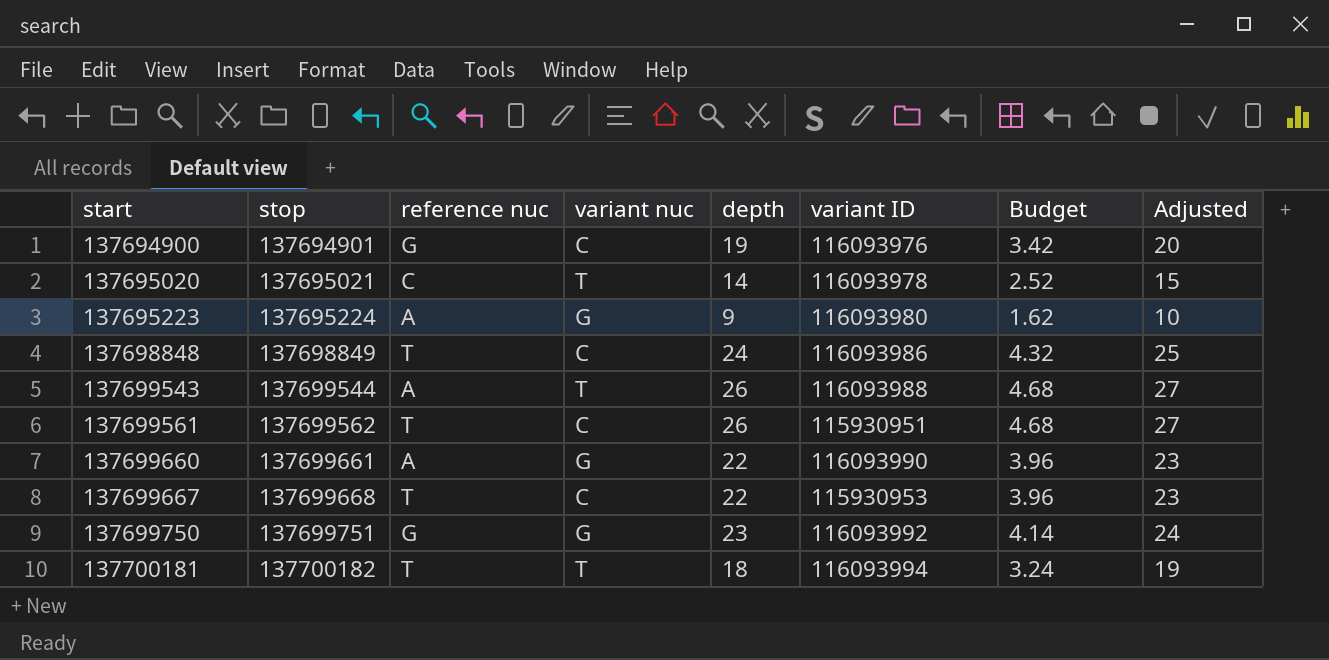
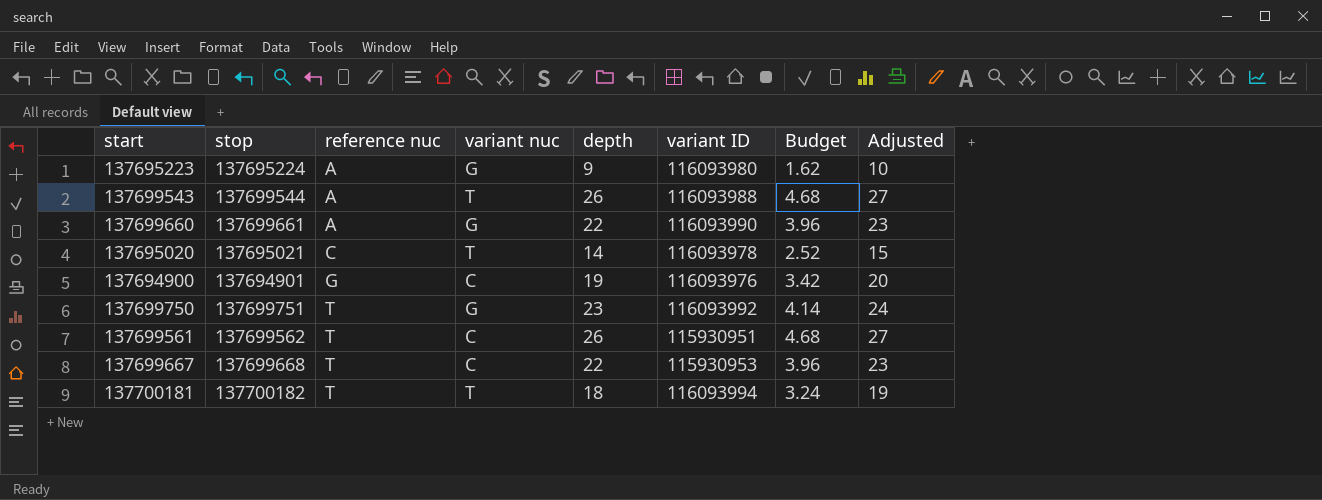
row order: start ascending -> reference nuc ascending
row 137698848: 137698849 | T | C | 24 | 116093986 | 4.32 | 25 -> none
137699750 | reference nuc: G -> T

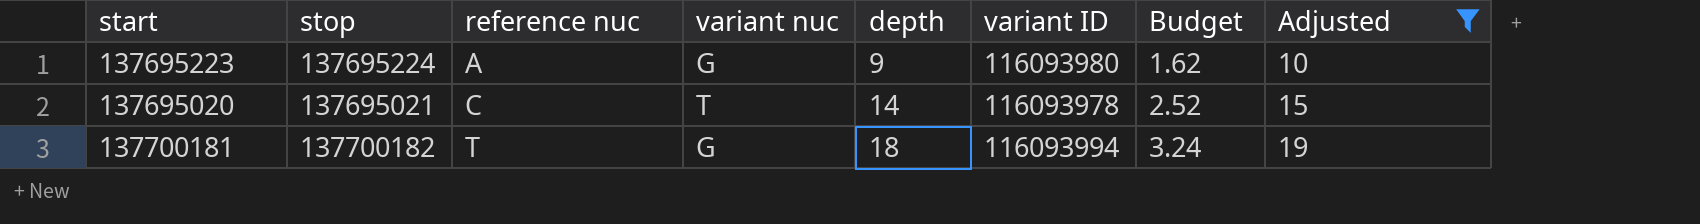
filter: none -> Adjusted <= 19
137700181 | variant nuc: T -> G

